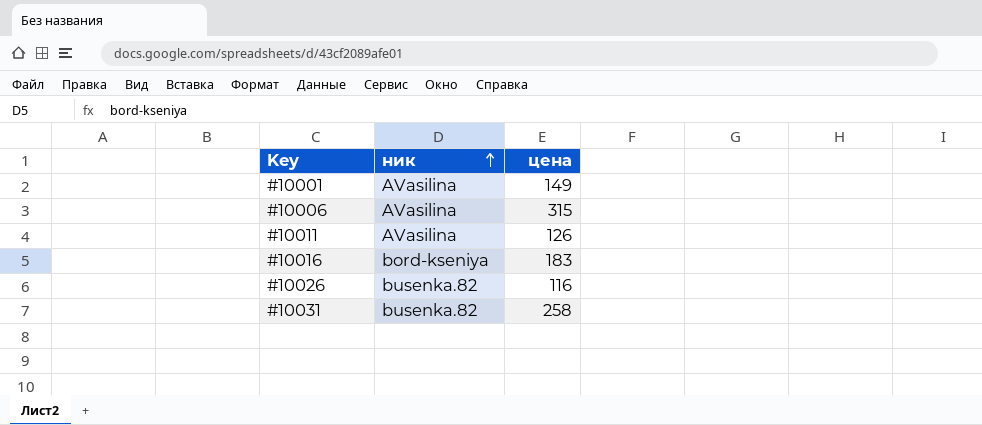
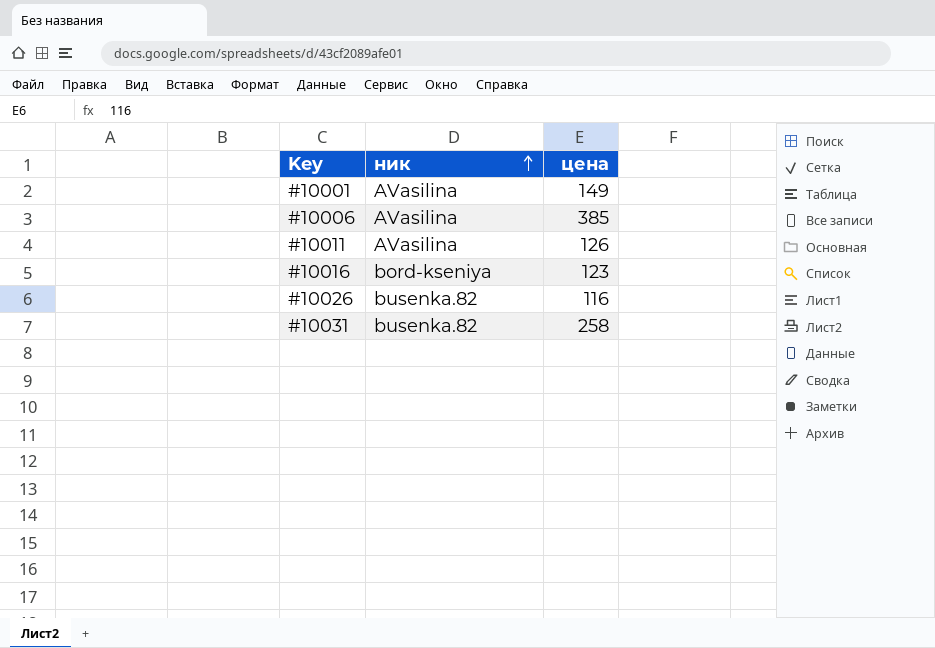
#10006 | цена: 315 -> 385
#10016 | цена: 183 -> 123

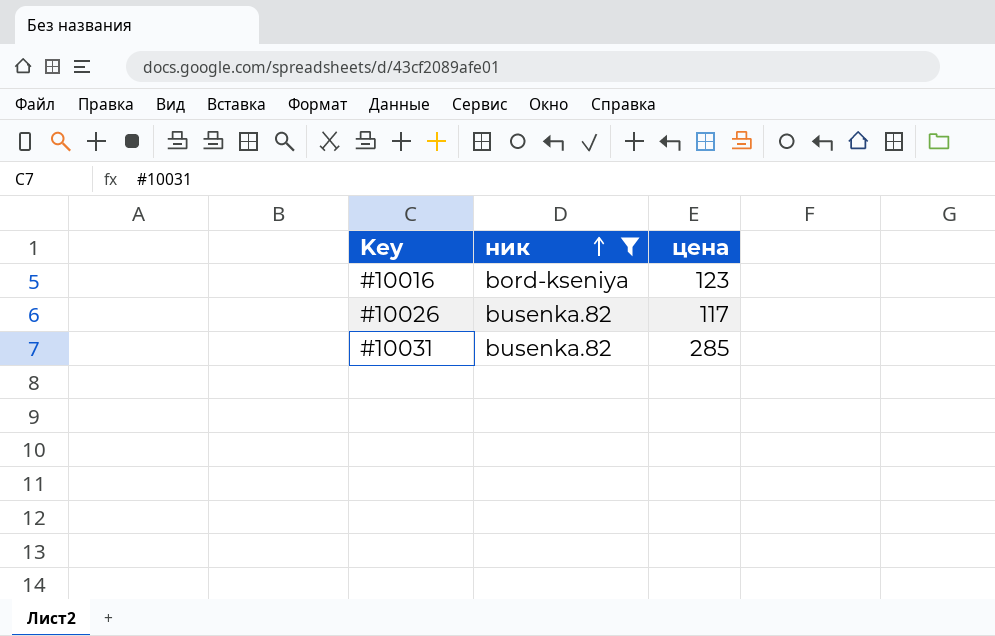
filter: none -> ник != AVasilina
#10026 | цена: 116 -> 117
#10031 | цена: 258 -> 285

